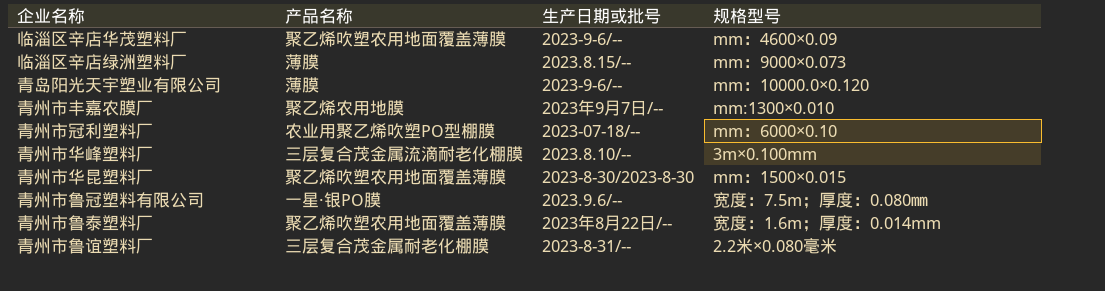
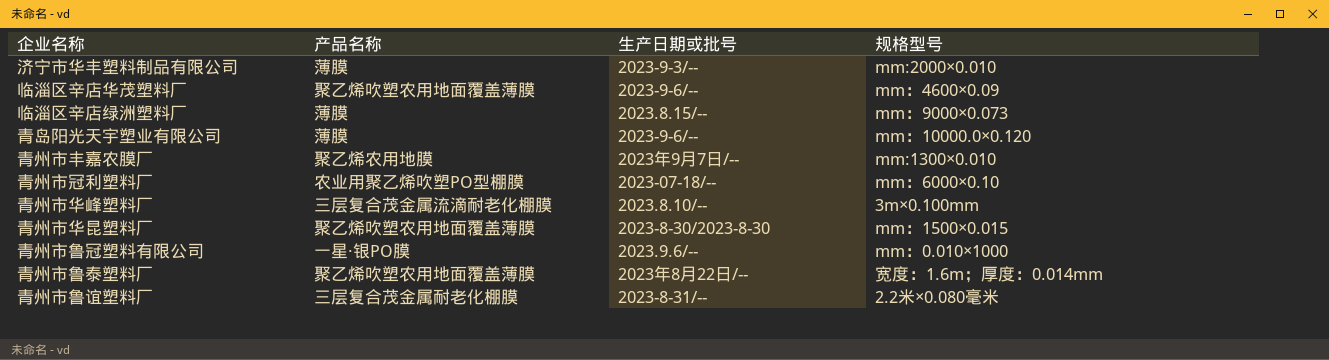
row 济宁市华丰塑料制品有限公司: none -> 薄膜 | 2023-9-3/-- | mm:2000×0.010
青州市鲁冠塑料有限公司 | 规格型号: 宽度：7.5m；厚度：0.080㎜ -> mm：0.010×1000

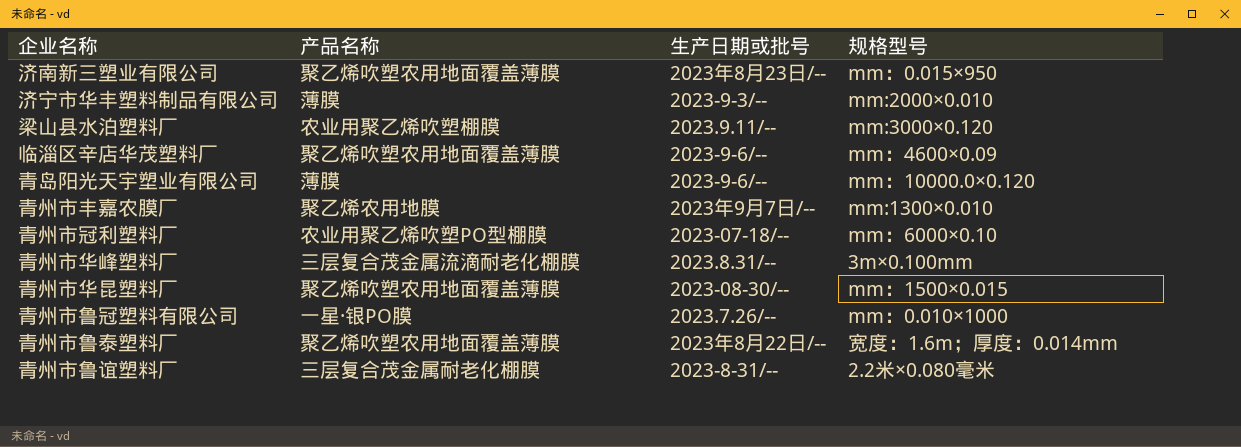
row 临淄区辛店绿洲塑料厂: 薄膜 | 2023.8.15/-- | mm：9000×0.073 -> none
row 济南新三塑业有限公司: none -> 聚乙烯吹塑农用地面覆盖薄膜 | 2023年8月23日/-- | mm：0.015×950
row 梁山县水泊塑料厂: none -> 农业用聚乙烯吹塑棚膜 | 2023.9.11/-- | mm:3000×0.120
青州市华峰塑料厂 | 生产日期或批号: 2023.8.10/-- -> 2023.8.31/--
青州市华昆塑料厂 | 生产日期或批号: 2023-8-30/2023-8-30 -> 2023-08-30/--
青州市鲁冠塑料有限公司 | 生产日期或批号: 2023.9.6/-- -> 2023.7.26/--

